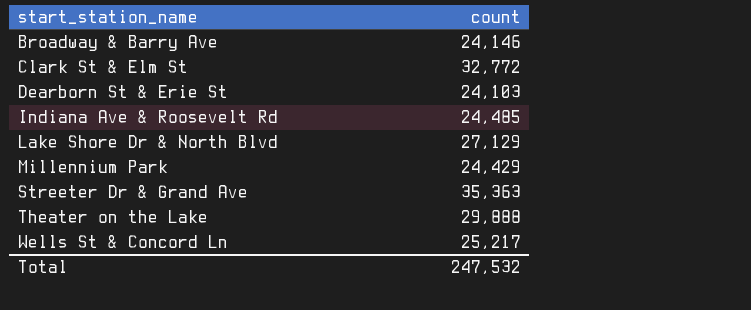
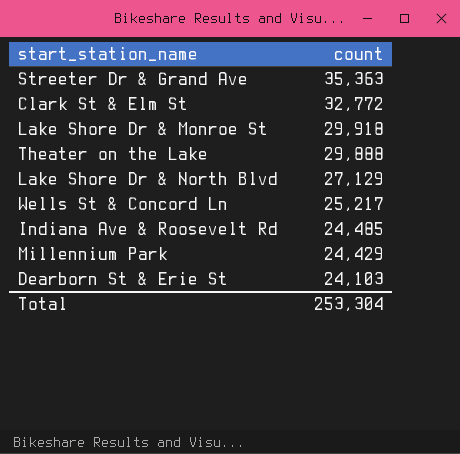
row order: start_station_name ascending -> count descending
row Broadway & Barry Ave: 24,146 -> none
row Lake Shore Dr & Monroe St: none -> 29,918
Total | count: 247,532 -> 253,304

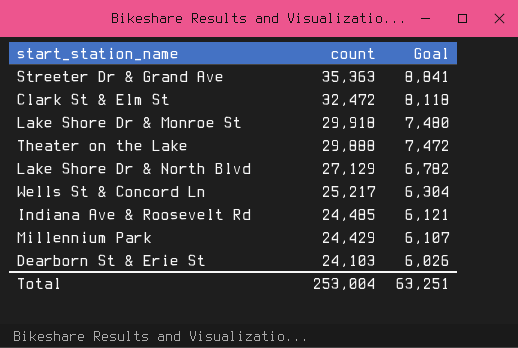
column Goal | formula: none -> [count] * 0.25
Clark St & Elm St | count: 32,772 -> 32,472
Total | count: 253,304 -> 253,004

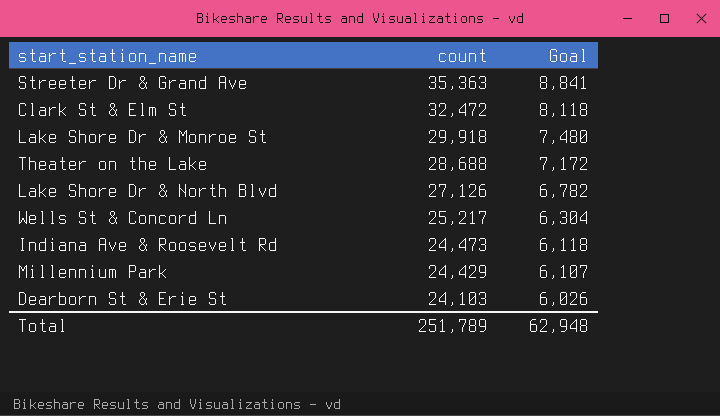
Theater on the Lake | count: 29,888 -> 28,688
Theater on the Lake | Goal: 7,472 -> 7,172
Lake Shore Dr & North Blvd | count: 27,129 -> 27,126
Indiana Ave & Roosevelt Rd | count: 24,485 -> 24,473
Indiana Ave & Roosevelt Rd | Goal: 6,121 -> 6,118
Total | count: 253,004 -> 251,789
Total | Goal: 63,251 -> 62,948

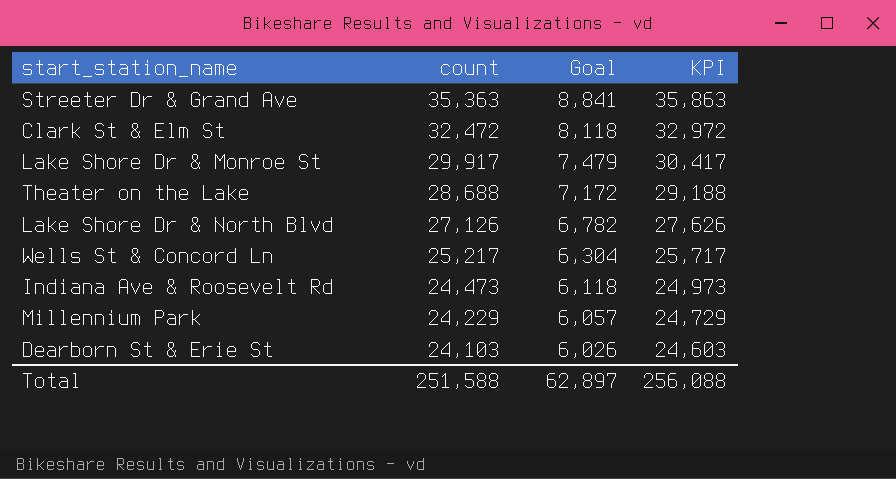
column KPI | formula: none -> [count] + 500
Lake Shore Dr & Monroe St | count: 29,918 -> 29,917
Lake Shore Dr & Monroe St | Goal: 7,480 -> 7,479
Millennium Park | count: 24,429 -> 24,229
Millennium Park | Goal: 6,107 -> 6,057
Total | count: 251,789 -> 251,588
Total | Goal: 62,948 -> 62,897

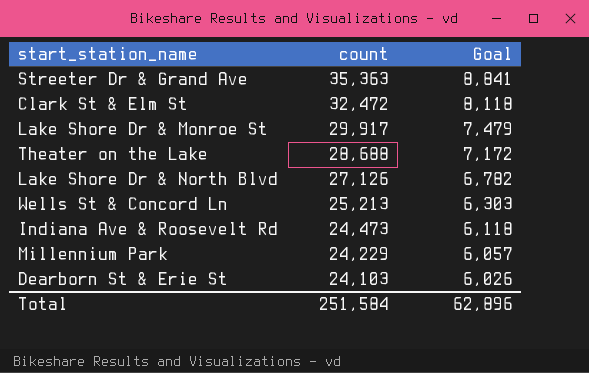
column KPI | formula: [count] + 500 -> none
Wells St & Concord Ln | count: 25,217 -> 25,213
Wells St & Concord Ln | Goal: 6,304 -> 6,303
Total | count: 251,588 -> 251,584
Total | Goal: 62,897 -> 62,896

